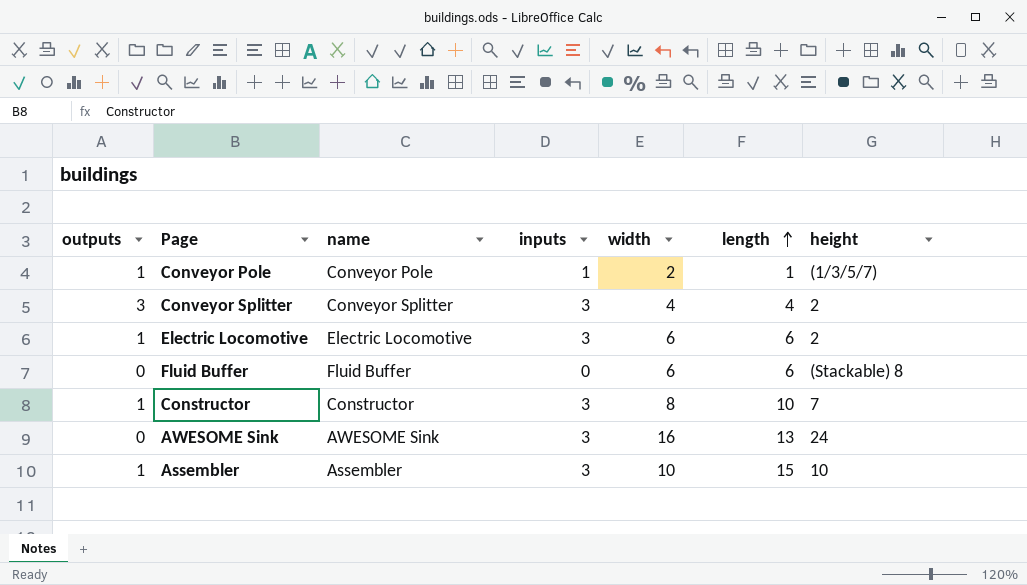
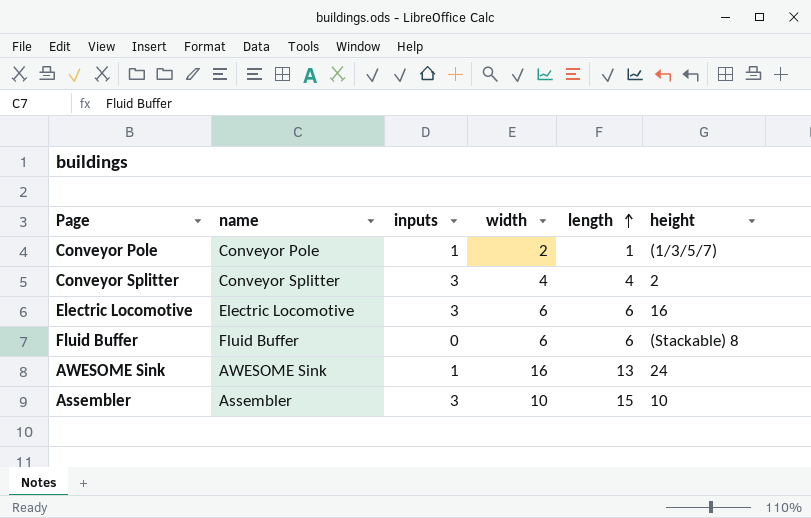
column outputs | position: 1 -> none
row Constructor: 1 | Constructor | 3 | 8 | 10 | 7 -> none
Electric Locomotive | height: 2 -> 16
AWESOME Sink | inputs: 3 -> 1

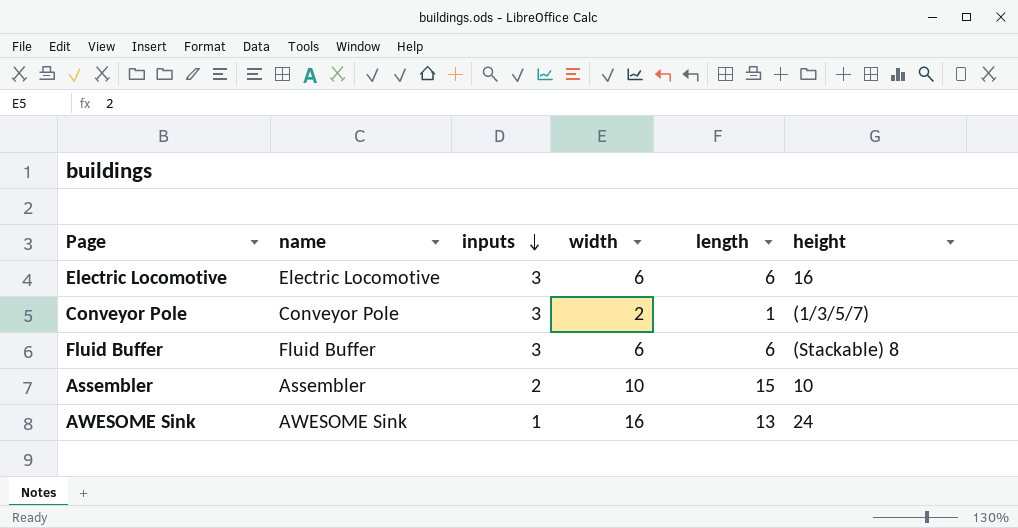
row order: length ascending -> inputs descending
row Conveyor Splitter: Conveyor Splitter | 3 | 4 | 4 | 2 -> none
Conveyor Pole | inputs: 1 -> 3
Fluid Buffer | inputs: 0 -> 3
Assembler | inputs: 3 -> 2

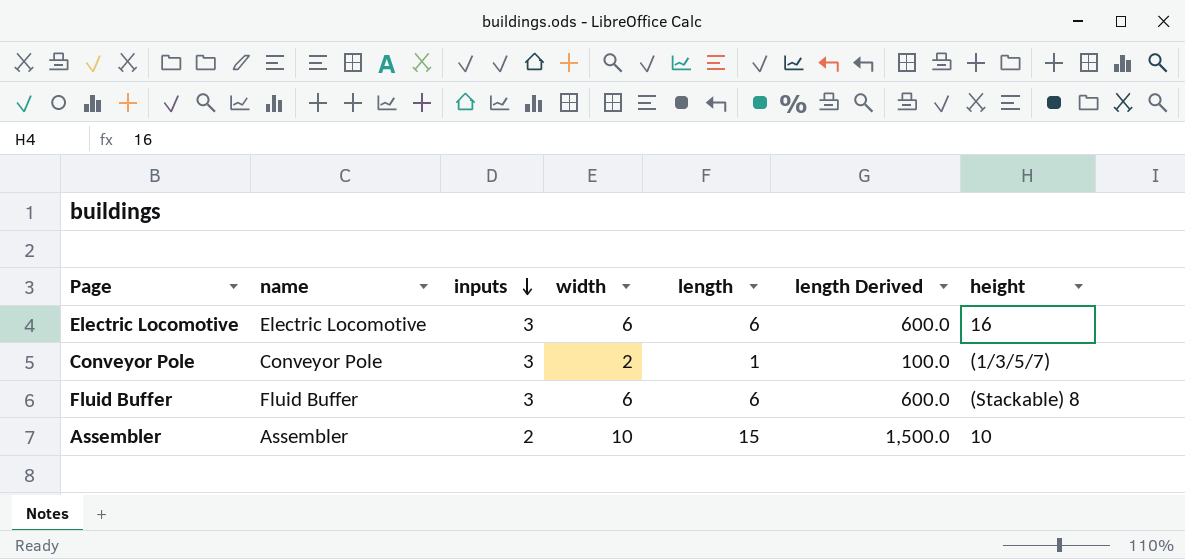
column length Derived | formula: none -> [length] * 100
row AWESOME Sink: AWESOME Sink | 1 | 16 | 13 | 24 -> none

